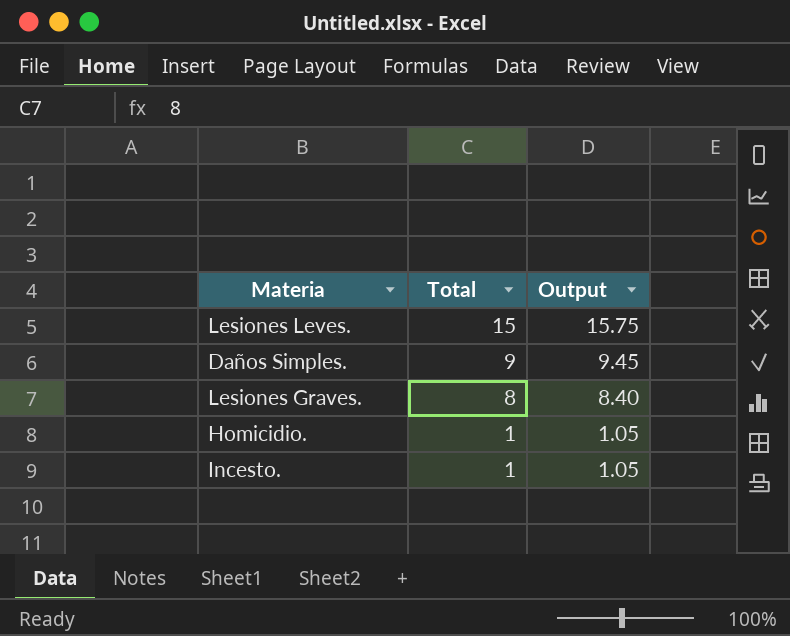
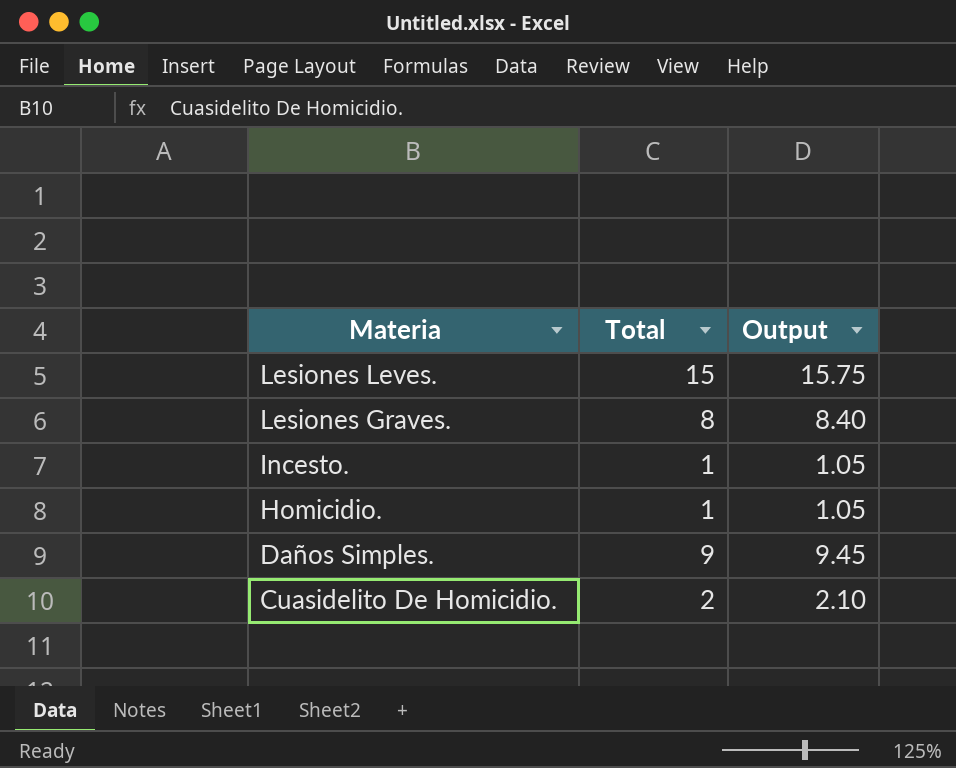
row order: Total descending -> Materia descending
row Cuasidelito De Homicidio.: none -> 2 | 2.10

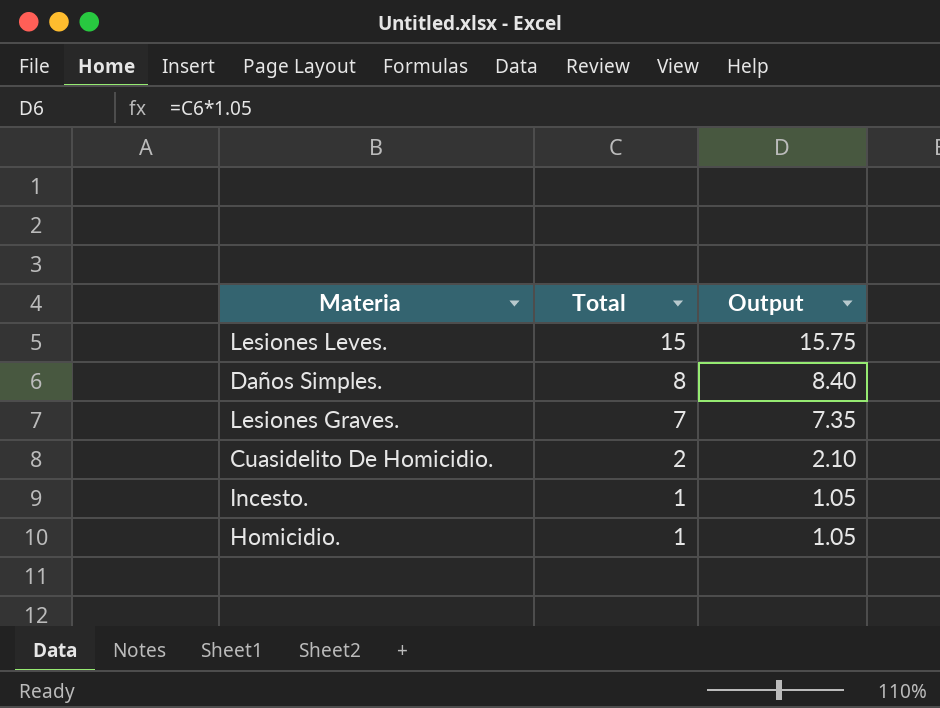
row order: Materia descending -> Total descending
Daños Simples. | Total: 9 -> 8
Daños Simples. | Output: 9.45 -> 8.40
Lesiones Graves. | Total: 8 -> 7
Lesiones Graves. | Output: 8.40 -> 7.35

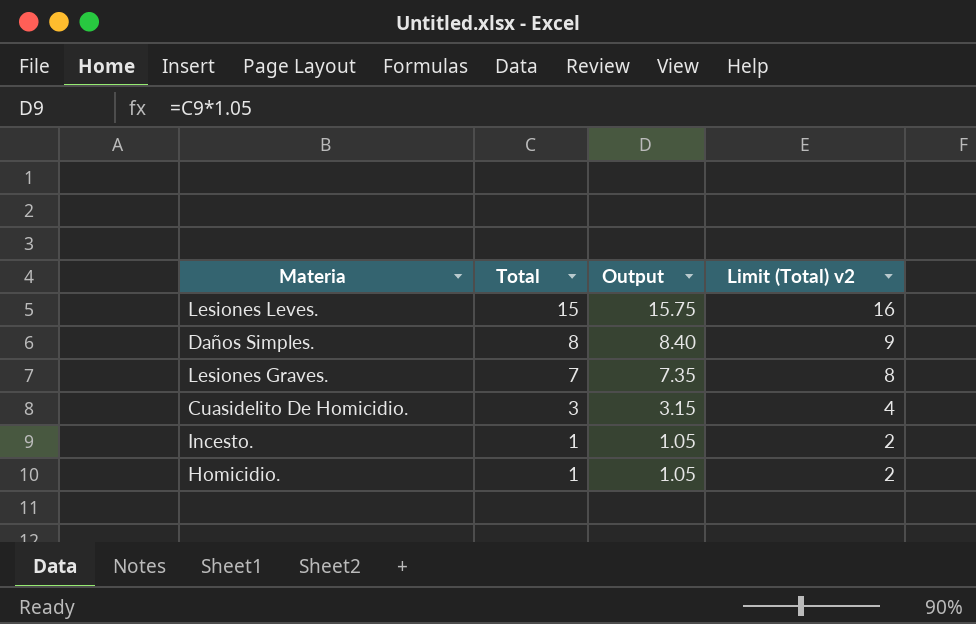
column Limit (Total) v2 | formula: none -> [Total] + 1
Cuasidelito De Homicidio. | Total: 2 -> 3
Cuasidelito De Homicidio. | Output: 2.10 -> 3.15

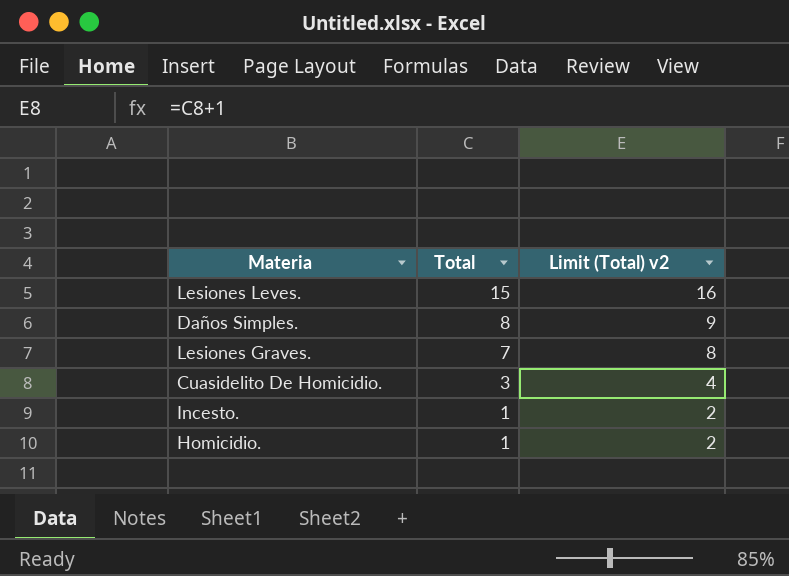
column Output | formula: [Total] * 1.05 -> none

